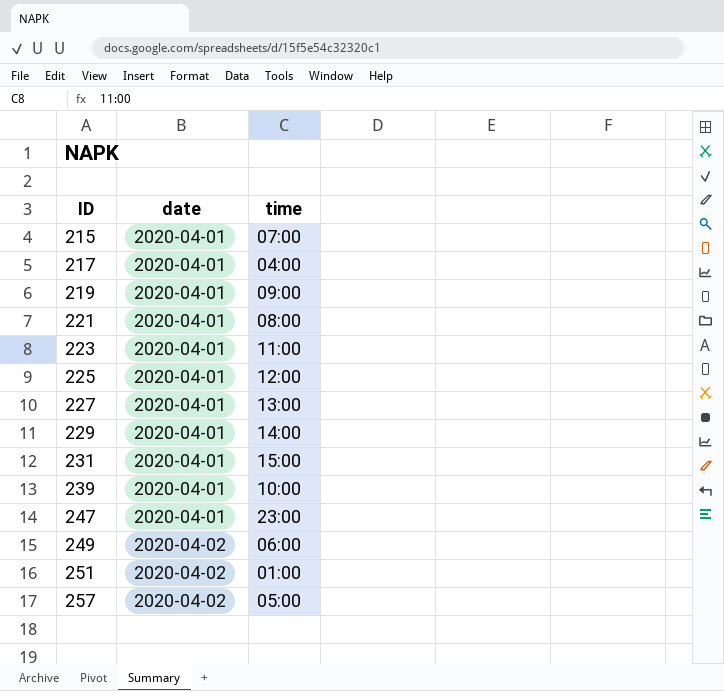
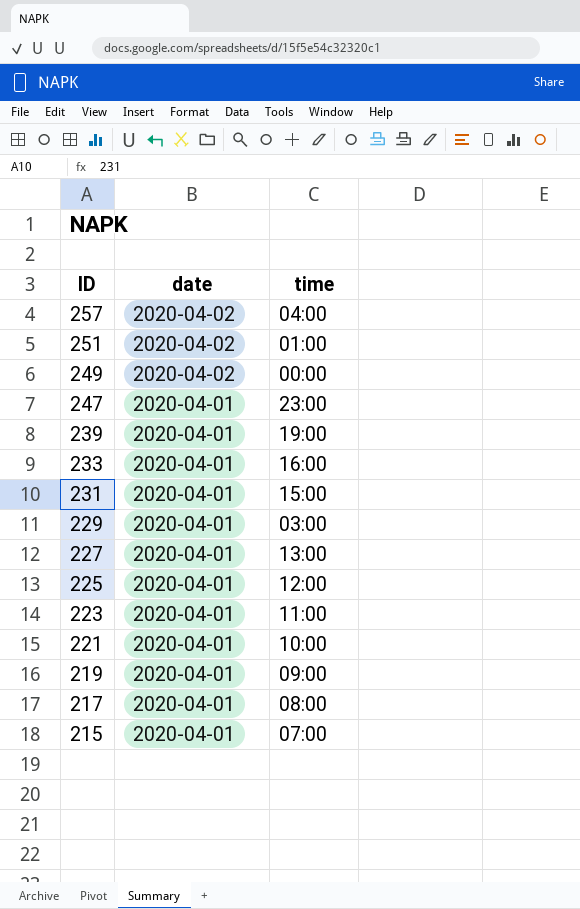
row order: ID ascending -> ID descending
257 | time: 05:00 -> 04:00
249 | time: 06:00 -> 00:00
239 | time: 10:00 -> 19:00
row 233: none -> 2020-04-01 | 16:00
229 | time: 14:00 -> 03:00
221 | time: 08:00 -> 10:00
217 | time: 04:00 -> 08:00

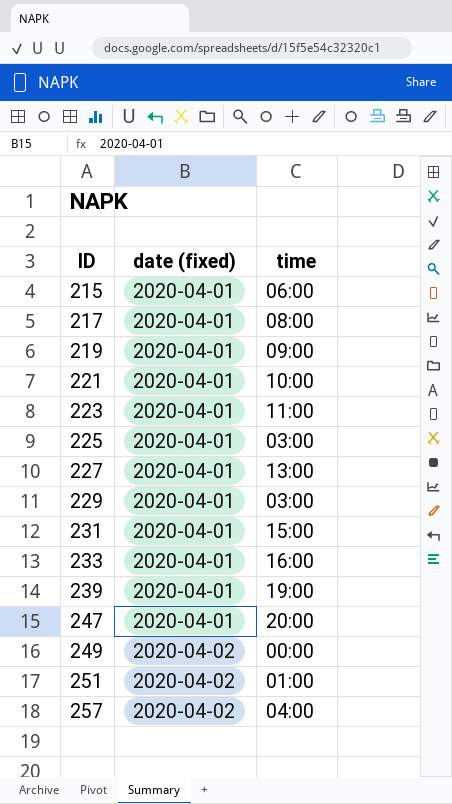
row order: ID descending -> ID ascending
column name: date -> date (fixed)
215 | time: 07:00 -> 06:00
225 | time: 12:00 -> 03:00
247 | time: 23:00 -> 20:00

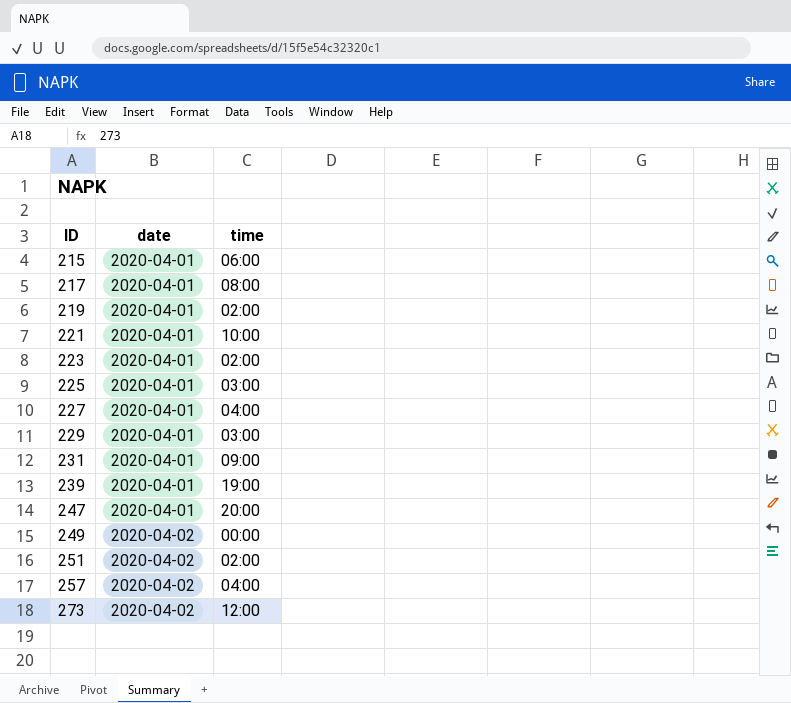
column name: date (fixed) -> date
row 233: 2020-04-01 | 16:00 -> none
219 | time: 09:00 -> 02:00
223 | time: 11:00 -> 02:00
227 | time: 13:00 -> 04:00
231 | time: 15:00 -> 09:00
251 | time: 01:00 -> 02:00
row 273: none -> 2020-04-02 | 12:00

